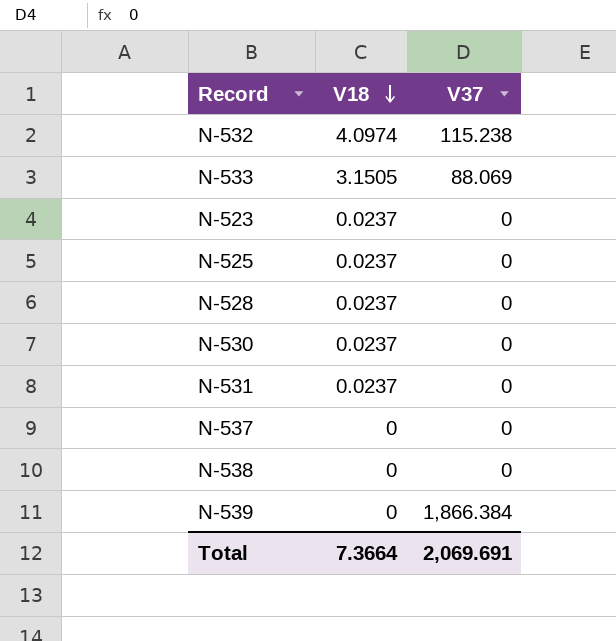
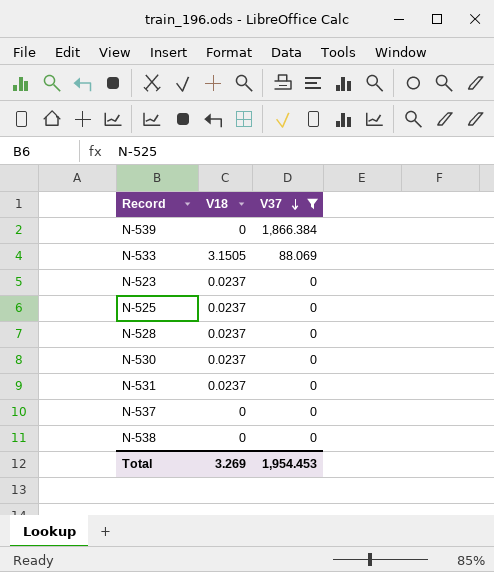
filter: none -> V37 != 115.238
row order: V18 descending -> V37 descending
Total | V18: 7.3664 -> 3.269
Total | V37: 2,069.691 -> 1,954.453

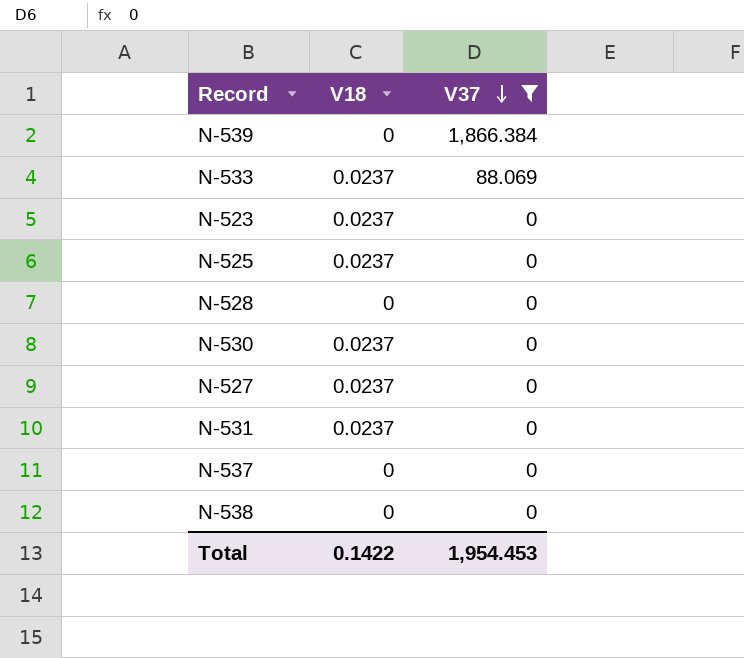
N-533 | V18: 3.1505 -> 0.0237
N-528 | V18: 0.0237 -> 0
row N-527: none -> 0.0237 | 0
Total | V18: 3.269 -> 0.1422

